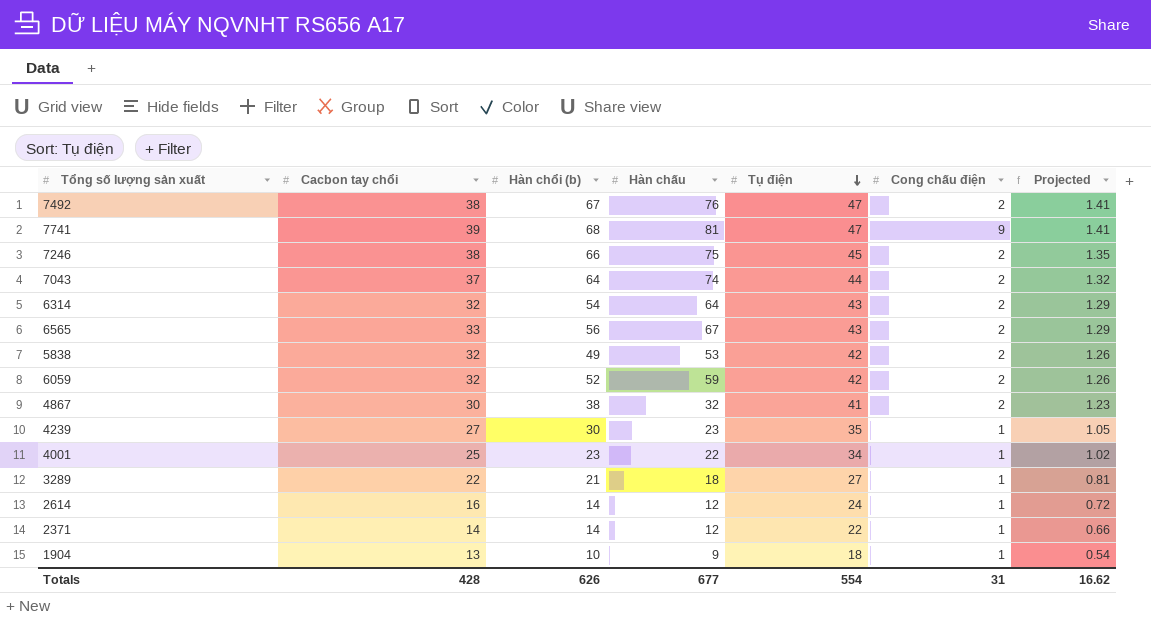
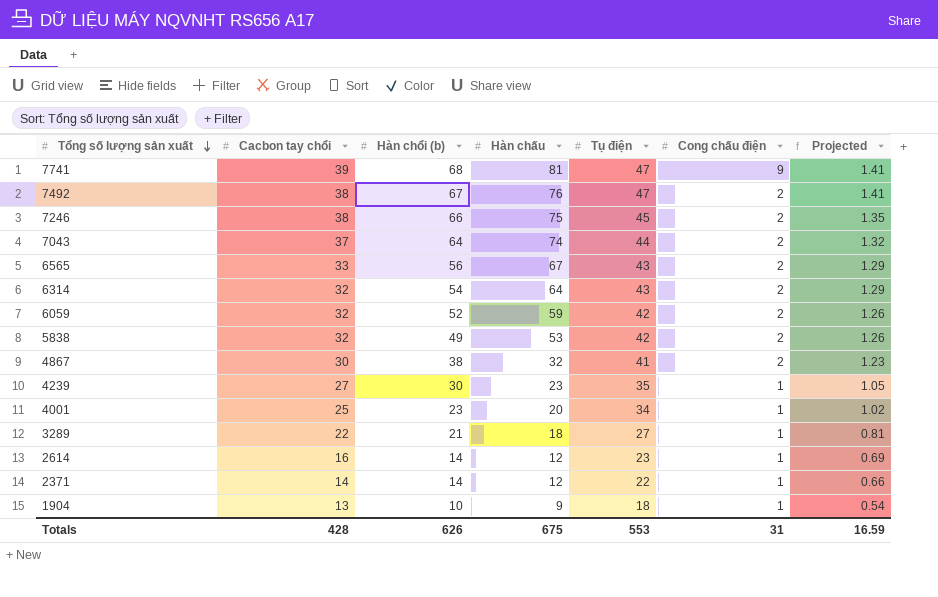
row order: Tụ điện descending -> Tổng số lượng sản xuất descending
4001 | Hàn chấu: 22 -> 20
2614 | Tụ điện: 24 -> 23
2614 | Projected: 0.72 -> 0.69
Totals | Hàn chấu: 677 -> 675
Totals | Tụ điện: 554 -> 553
Totals | Projected: 16.62 -> 16.59

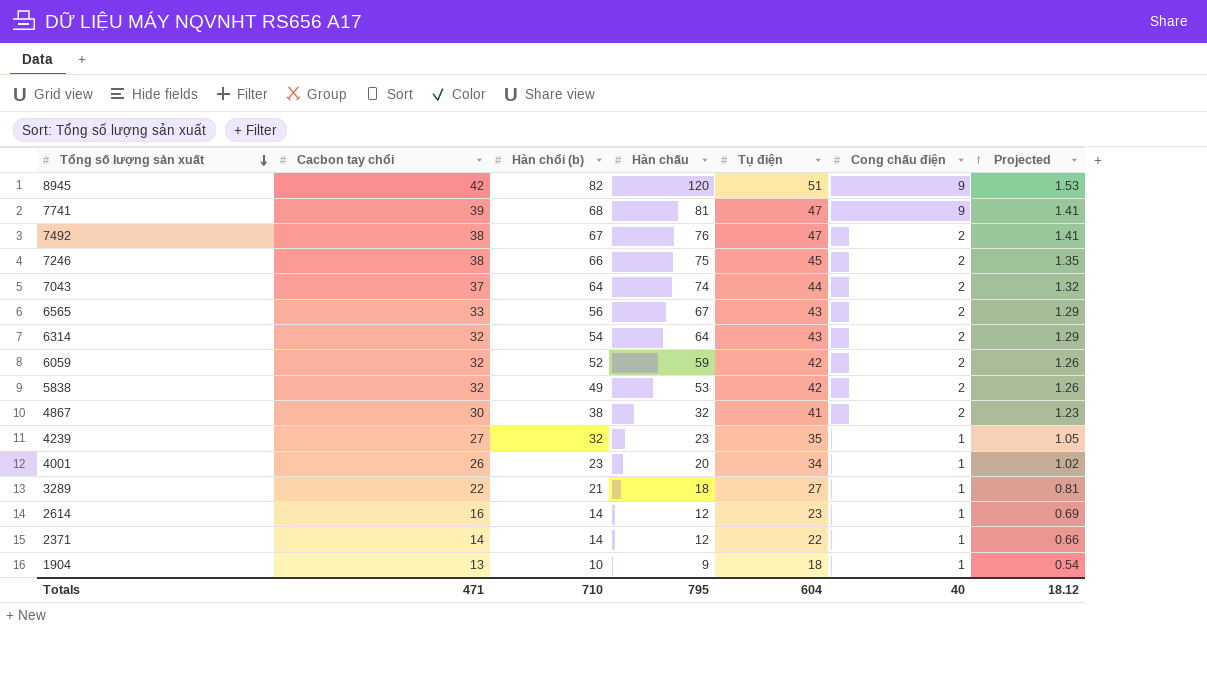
row 8945: none -> 42 | 82 | 120 | 51 | 9 | 1.53
4239 | Hàn chổi (b): 30 -> 32
4001 | Cacbon tay chổi: 25 -> 26
Totals | Cacbon tay chổi: 428 -> 471
Totals | Hàn chổi (b): 626 -> 710
Totals | Hàn chấu: 675 -> 795
Totals | Tụ điện: 553 -> 604
Totals | Cong chấu điện: 31 -> 40
Totals | Projected: 16.59 -> 18.12

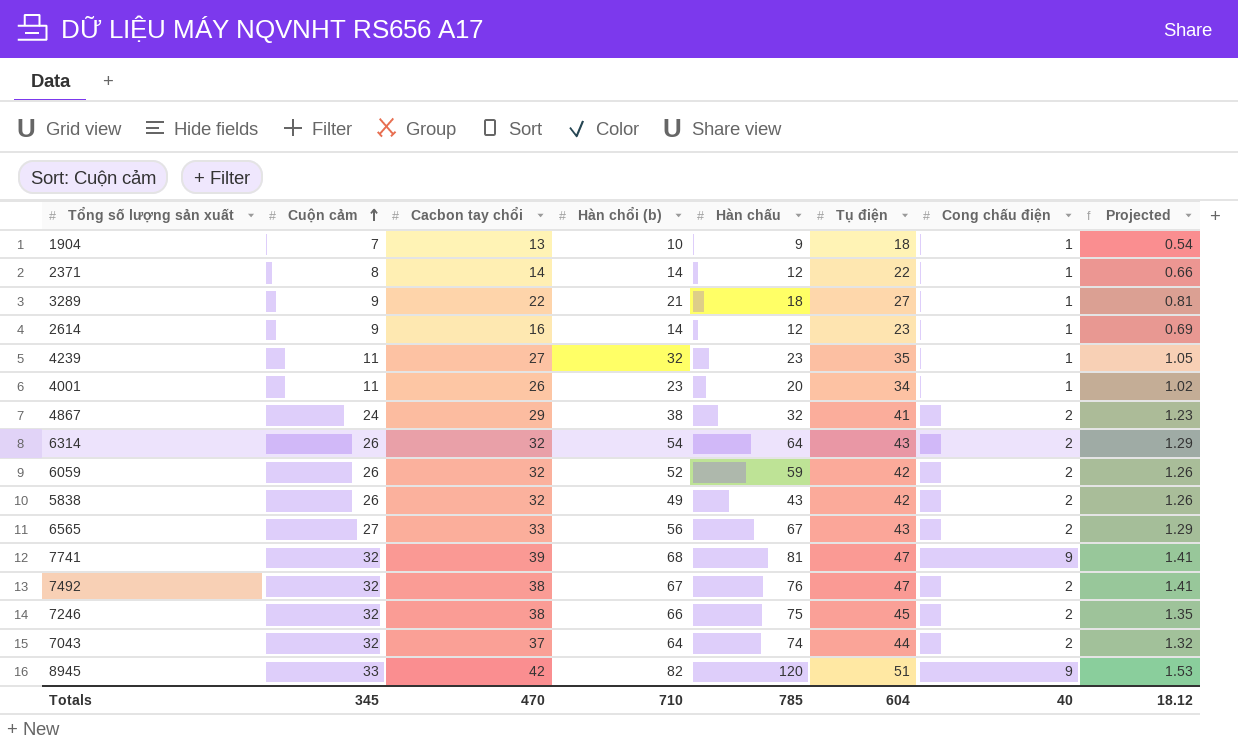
row order: Tổng số lượng sản xuất descending -> Cuộn cảm ascending
column Cuộn cảm | position: none -> 2
4867 | Cacbon tay chổi: 30 -> 29
5838 | Hàn chấu: 53 -> 43
Totals | Cacbon tay chổi: 471 -> 470
Totals | Hàn chấu: 795 -> 785

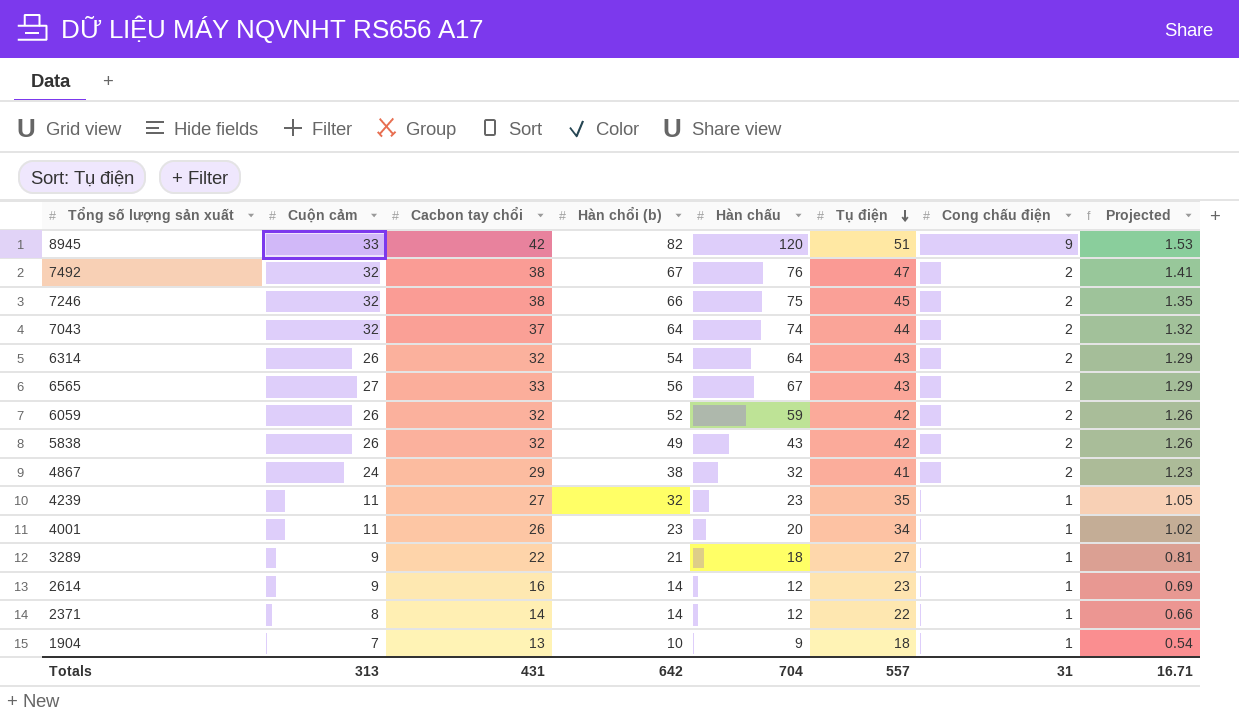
row order: Cuộn cảm ascending -> Tụ điện descending
row 7741: 32 | 39 | 68 | 81 | 47 | 9 | 1.41 -> none
Totals | Cuộn cảm: 345 -> 313
Totals | Cacbon tay chổi: 470 -> 431
Totals | Hàn chổi (b): 710 -> 642
Totals | Hàn chấu: 785 -> 704
Totals | Tụ điện: 604 -> 557
Totals | Cong chấu điện: 40 -> 31
Totals | Projected: 18.12 -> 16.71

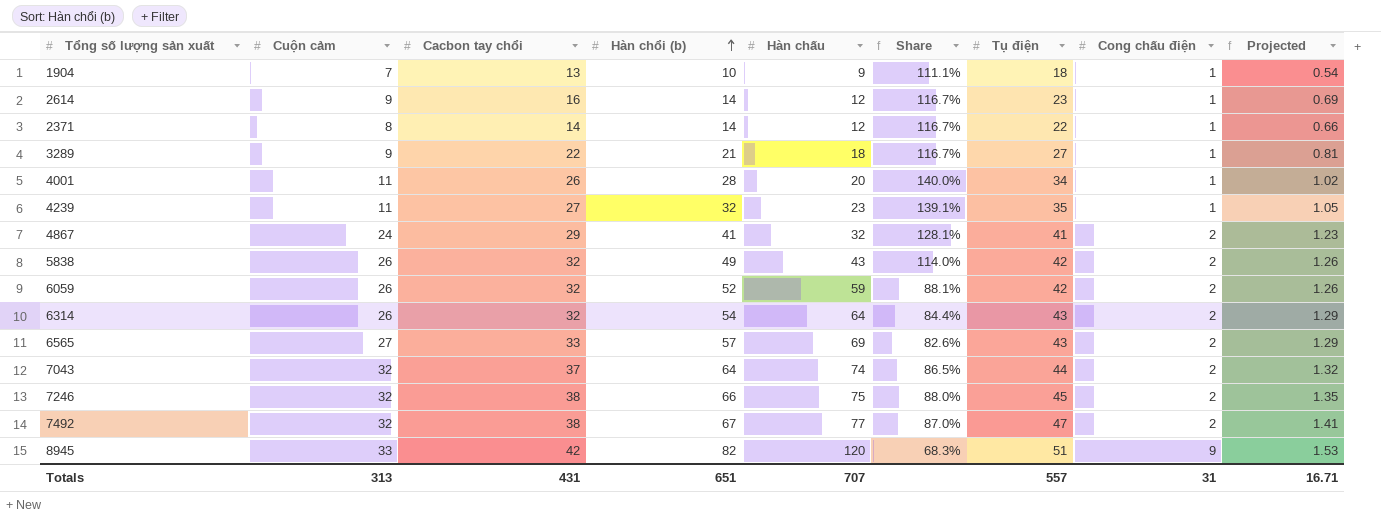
row order: Tụ điện descending -> Hàn chổi (b) ascending
column Share | formula: none -> [Hàn chổi (b)] / [Hàn chấu]
4001 | Hàn chổi (b): 23 -> 28
4867 | Hàn chổi (b): 38 -> 41
6565 | Hàn chổi (b): 56 -> 57
6565 | Hàn chấu: 67 -> 69
7492 | Hàn chấu: 76 -> 77
Totals | Hàn chổi (b): 642 -> 651
Totals | Hàn chấu: 704 -> 707

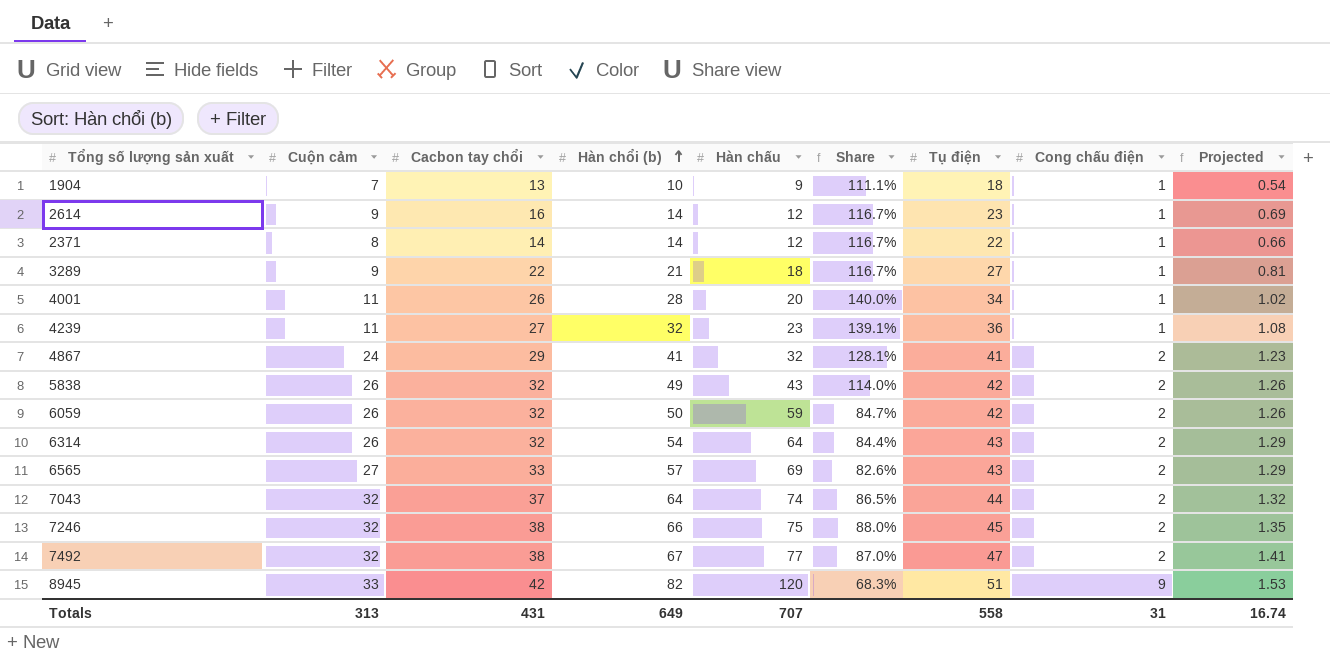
4239 | Tụ điện: 35 -> 36
4239 | Projected: 1.05 -> 1.08
6059 | Hàn chổi (b): 52 -> 50
6059 | Share: 88.1% -> 84.7%
Totals | Hàn chổi (b): 651 -> 649
Totals | Tụ điện: 557 -> 558
Totals | Projected: 16.71 -> 16.74

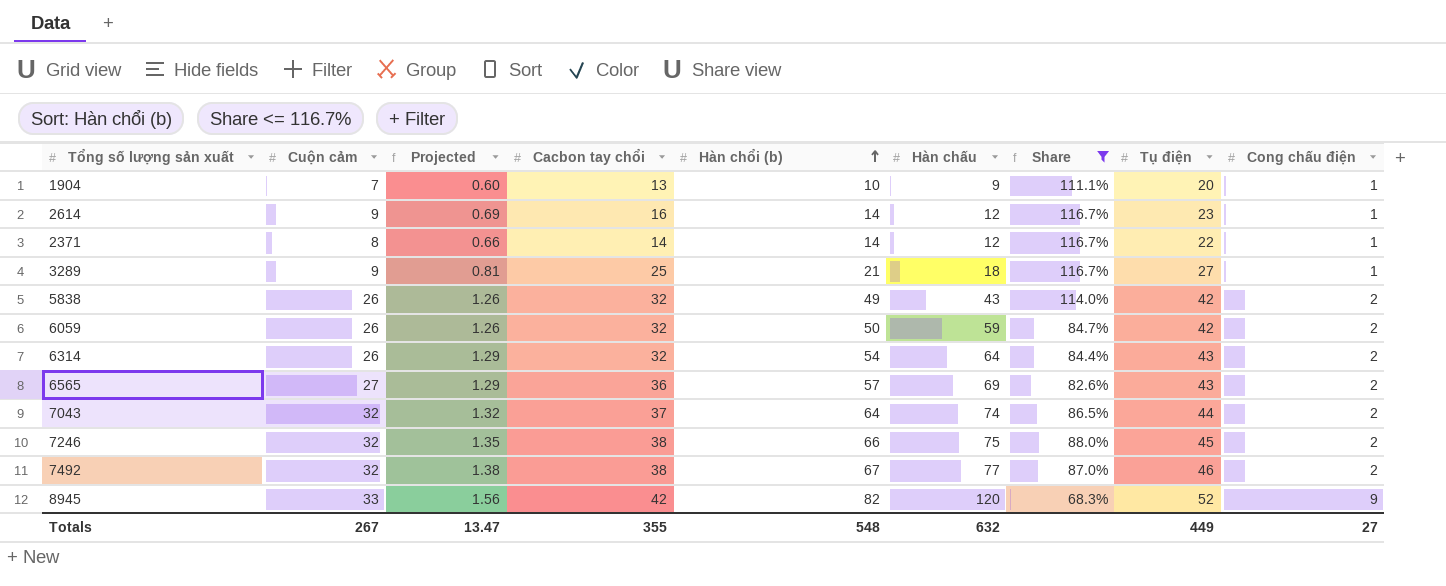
filter: none -> Share <= 116.7%
column Projected | position: 9 -> 3
1904 | Projected: 0.54 -> 0.60
1904 | Tụ điện: 18 -> 20
3289 | Cacbon tay chổi: 22 -> 25
6565 | Cacbon tay chổi: 33 -> 36
7492 | Projected: 1.41 -> 1.38
7492 | Tụ điện: 47 -> 46
8945 | Projected: 1.53 -> 1.56
8945 | Tụ điện: 51 -> 52
Totals | Cuộn cảm: 313 -> 267
Totals | Projected: 16.74 -> 13.47
Totals | Cacbon tay chổi: 431 -> 355
Totals | Hàn chổi (b): 649 -> 548
Totals | Hàn chấu: 707 -> 632
Totals | Tụ điện: 558 -> 449
Totals | Cong chấu điện: 31 -> 27

